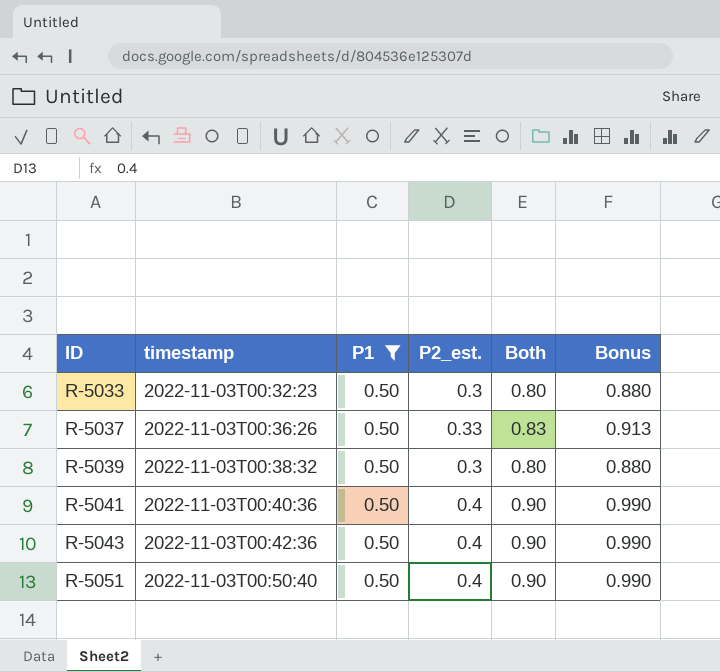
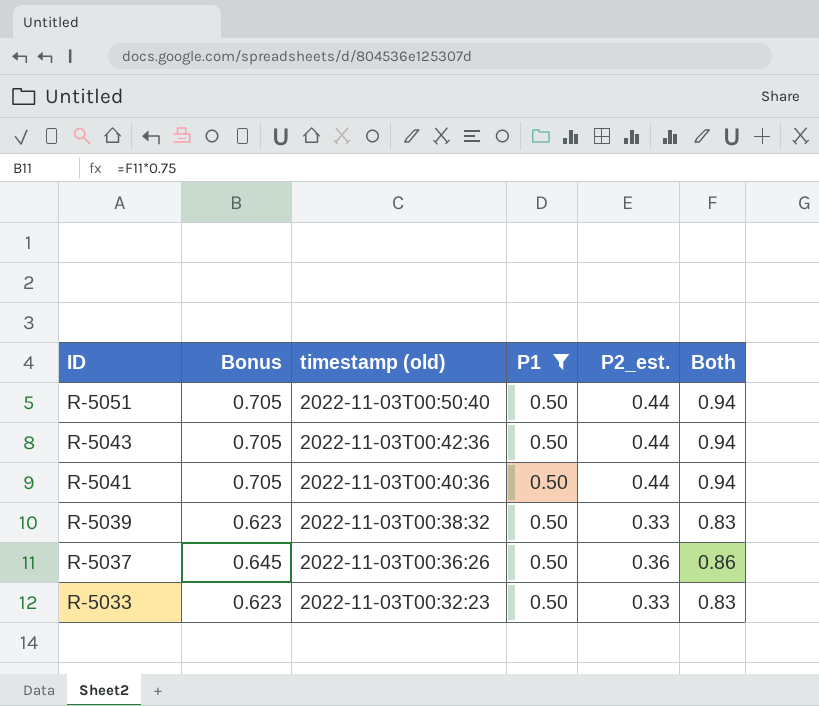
row order: ID ascending -> ID descending
column Bonus | formula: [Both] * 1.1 -> [Both] * 0.75
column Bonus | position: 6 -> 2
column name: timestamp -> timestamp (old)
R-5051 | P2_est.: 0.4 -> 0.44
R-5051 | Both: 0.90 -> 0.94
R-5043 | P2_est.: 0.4 -> 0.44
R-5043 | Both: 0.90 -> 0.94
R-5041 | P2_est.: 0.4 -> 0.44
R-5041 | Both: 0.90 -> 0.94
R-5039 | P2_est.: 0.3 -> 0.33
R-5039 | Both: 0.80 -> 0.83
R-5037 | P2_est.: 0.33 -> 0.36
R-5037 | Both: 0.83 -> 0.86
R-5033 | P2_est.: 0.3 -> 0.33
R-5033 | Both: 0.80 -> 0.83

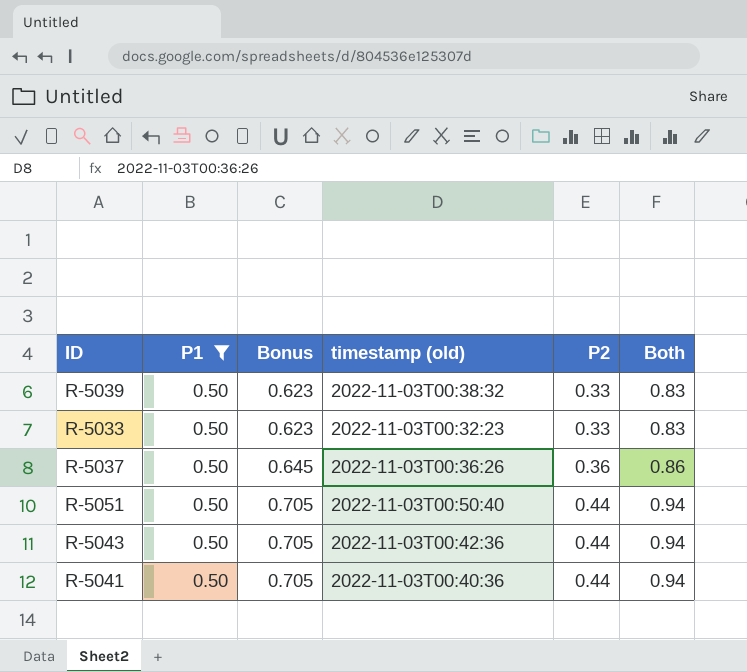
row order: ID descending -> Bonus ascending
column P1 | position: 4 -> 2
column name: P2_est. -> P2

